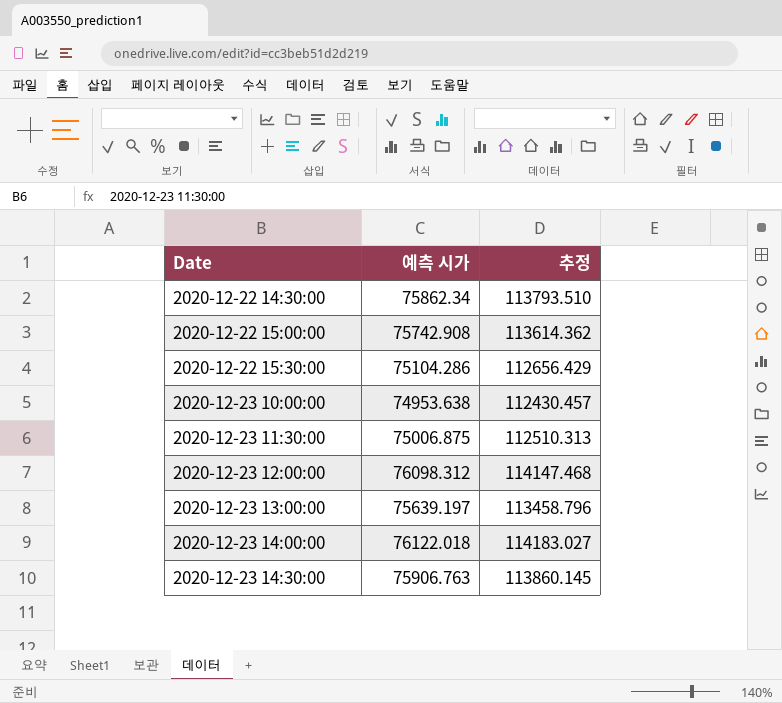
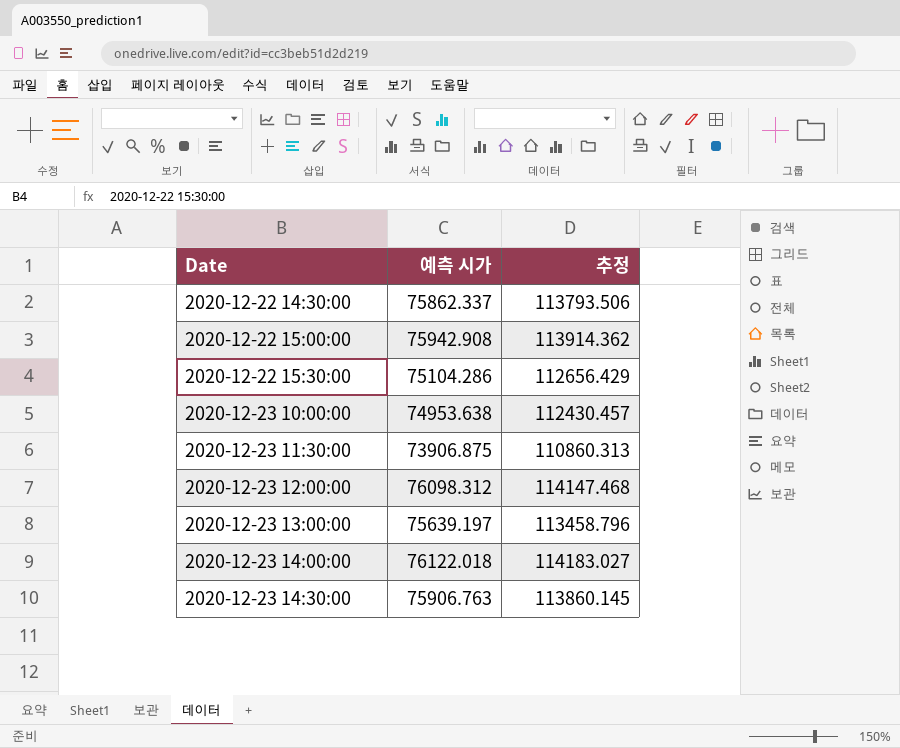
2020-12-22 14:30:00 | 예측 시가: 75862.34 -> 75862.337
2020-12-22 14:30:00 | 추정: 113793.510 -> 113793.506
2020-12-22 15:00:00 | 예측 시가: 75742.908 -> 75942.908
2020-12-22 15:00:00 | 추정: 113614.362 -> 113914.362
2020-12-23 11:30:00 | 예측 시가: 75006.875 -> 73906.875
2020-12-23 11:30:00 | 추정: 112510.313 -> 110860.313

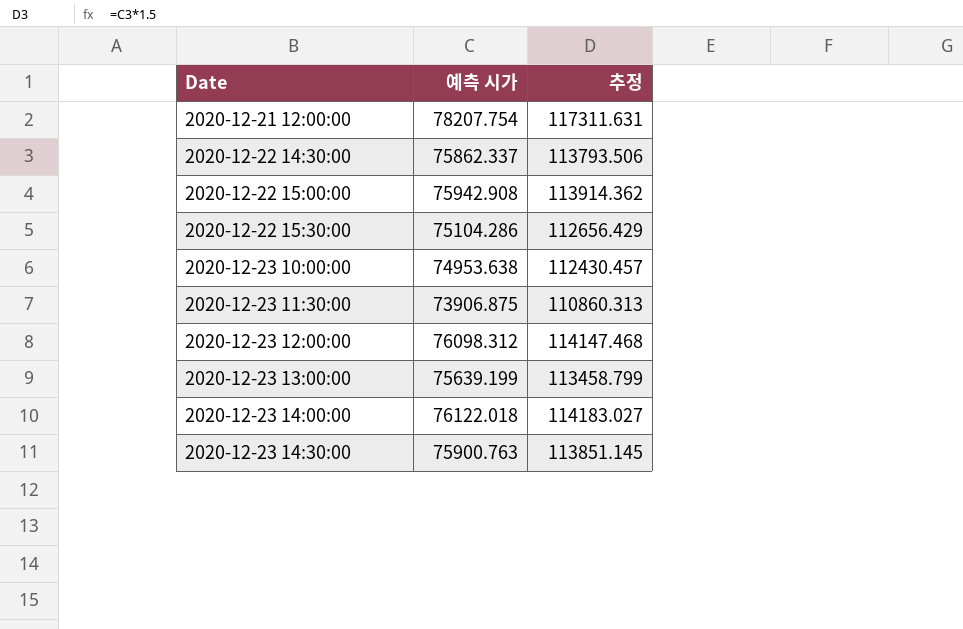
row 2020-12-21 12:00:00: none -> 78207.754 | 117311.631
2020-12-23 13:00:00 | 예측 시가: 75639.197 -> 75639.199
2020-12-23 13:00:00 | 추정: 113458.796 -> 113458.799
2020-12-23 14:30:00 | 예측 시가: 75906.763 -> 75900.763
2020-12-23 14:30:00 | 추정: 113860.145 -> 113851.145

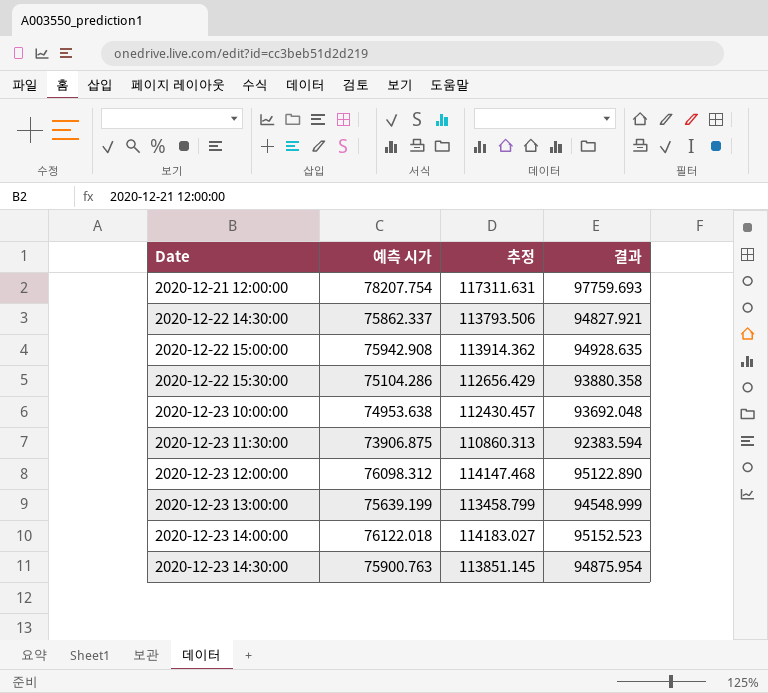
column 결과 | formula: none -> [예측 시가] * 1.25

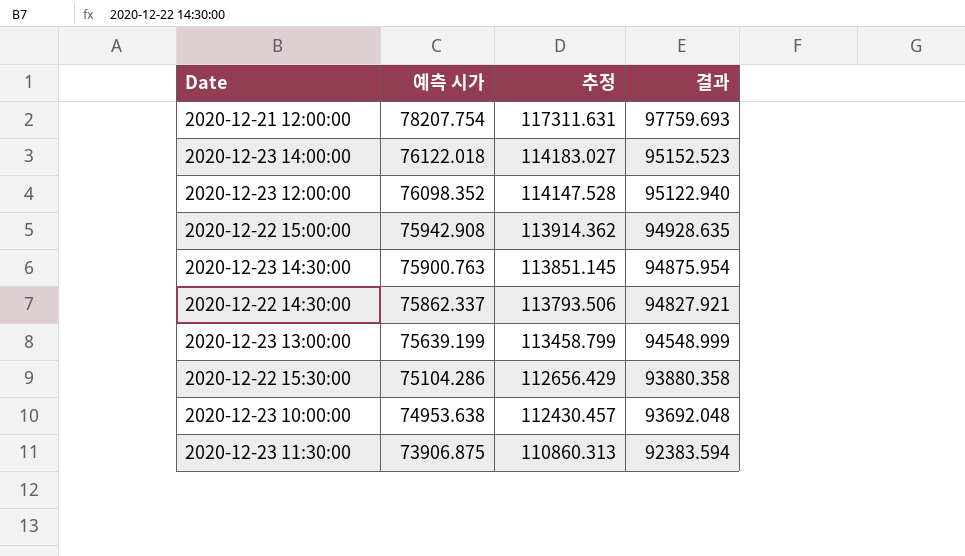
row order: Date ascending -> 예측 시가 descending
2020-12-23 12:00:00 | 예측 시가: 76098.312 -> 76098.352
2020-12-23 12:00:00 | 추정: 114147.468 -> 114147.528
2020-12-23 12:00:00 | 결과: 95122.890 -> 95122.940

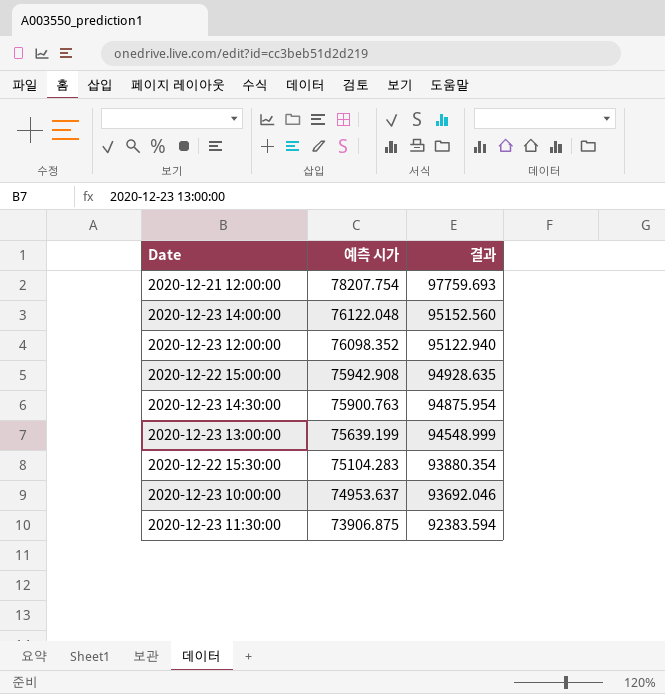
column 추정 | formula: [예측 시가] * 1.5 -> none
row 2020-12-22 14:30:00: 75862.337 | 113793.506 | 94827.921 -> none
2020-12-23 14:00:00 | 예측 시가: 76122.018 -> 76122.048
2020-12-23 14:00:00 | 결과: 95152.523 -> 95152.560
2020-12-22 15:30:00 | 예측 시가: 75104.286 -> 75104.283
2020-12-22 15:30:00 | 결과: 93880.358 -> 93880.354
2020-12-23 10:00:00 | 예측 시가: 74953.638 -> 74953.637
2020-12-23 10:00:00 | 결과: 93692.048 -> 93692.046

